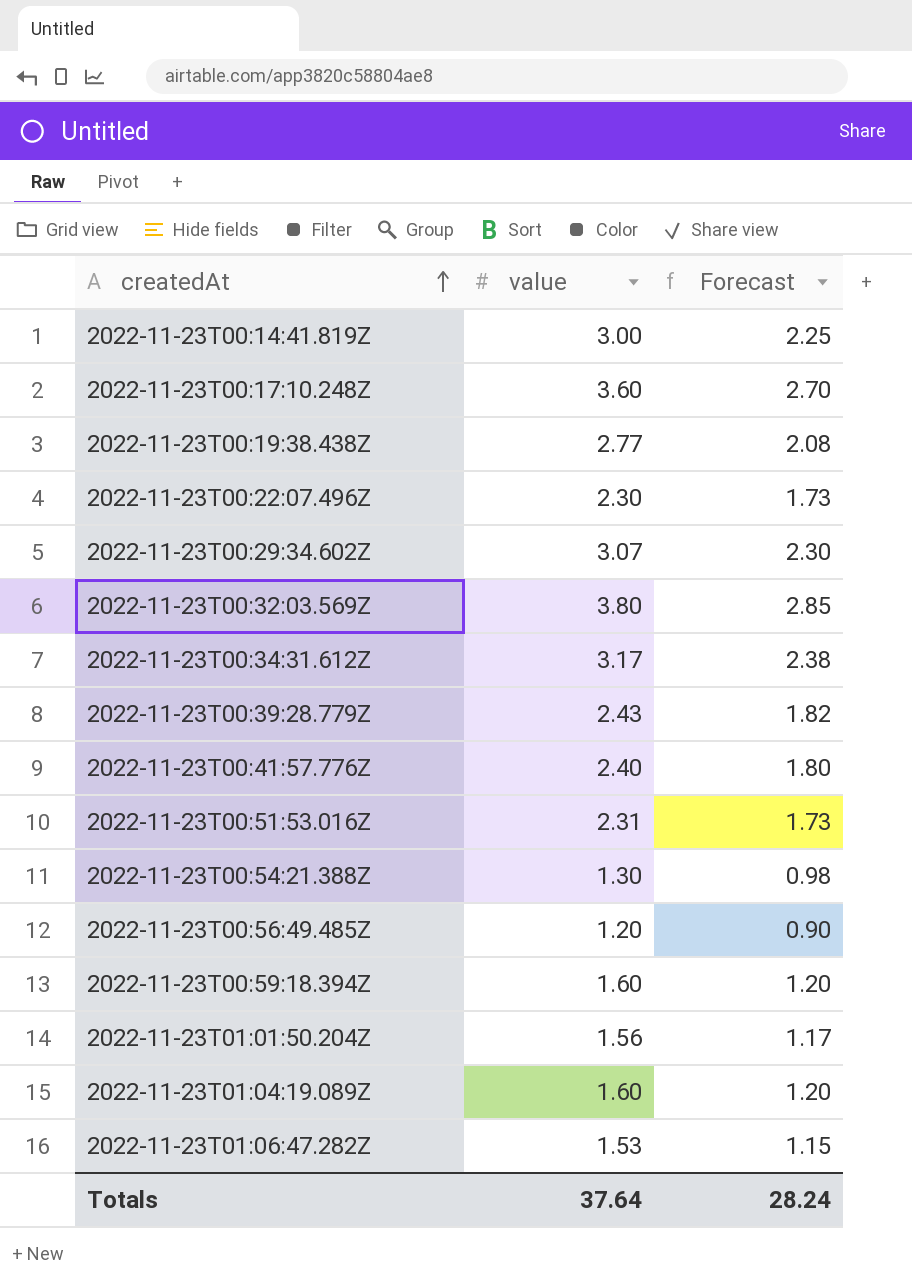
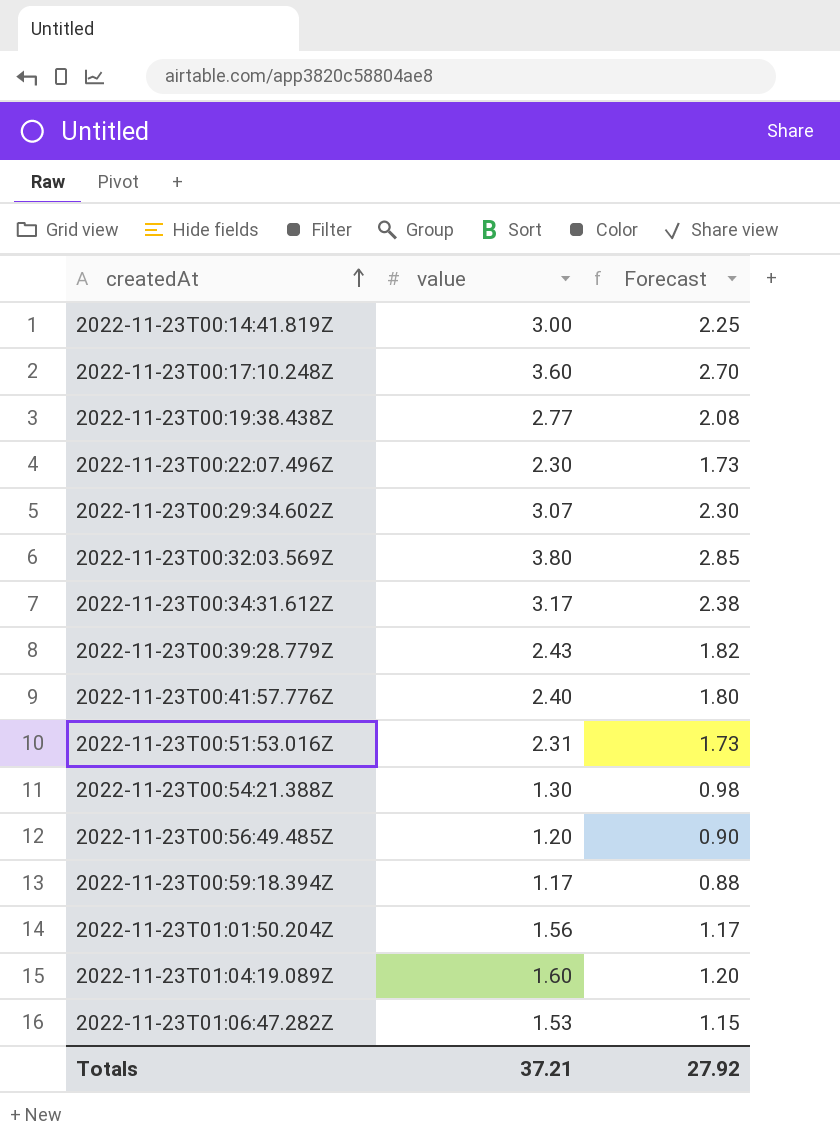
2022-11-23T00:59:18.394Z | value: 1.60 -> 1.17
2022-11-23T00:59:18.394Z | Forecast: 1.20 -> 0.88
Totals | value: 37.64 -> 37.21
Totals | Forecast: 28.24 -> 27.92

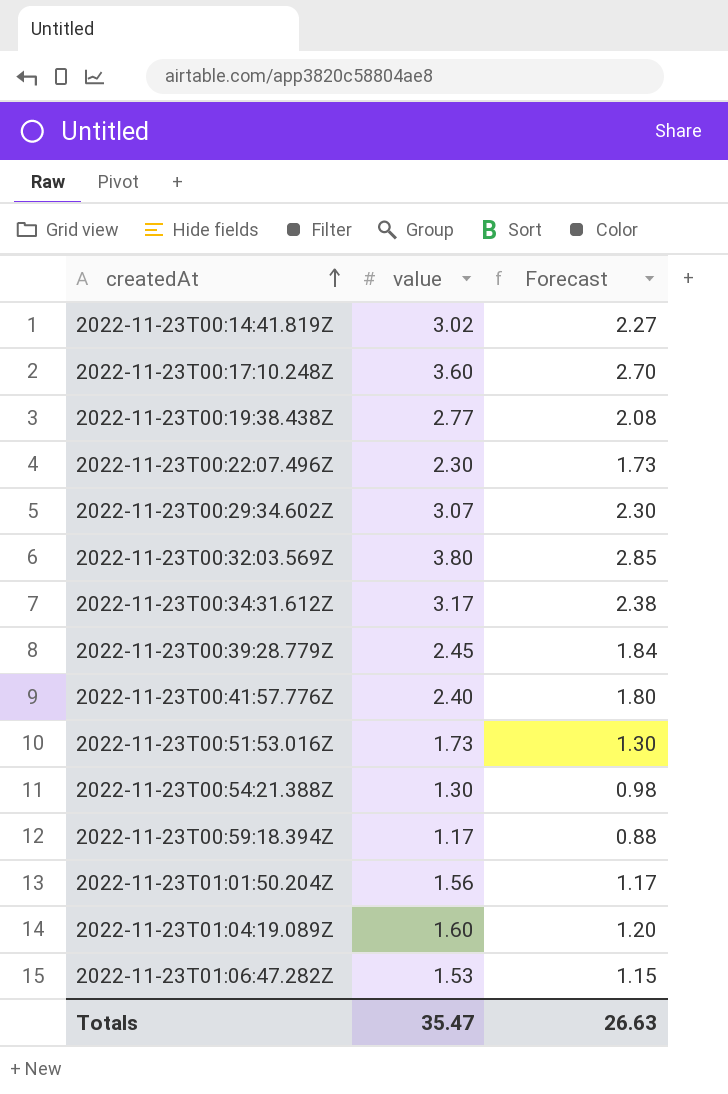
row 2022-11-23T00:56:49.485Z: 1.20 | 0.90 -> none
2022-11-23T00:14:41.819Z | value: 3.00 -> 3.02
2022-11-23T00:14:41.819Z | Forecast: 2.25 -> 2.27
2022-11-23T00:39:28.779Z | value: 2.43 -> 2.45
2022-11-23T00:39:28.779Z | Forecast: 1.82 -> 1.84
2022-11-23T00:51:53.016Z | value: 2.31 -> 1.73
2022-11-23T00:51:53.016Z | Forecast: 1.73 -> 1.30
Totals | value: 37.21 -> 35.47
Totals | Forecast: 27.92 -> 26.63

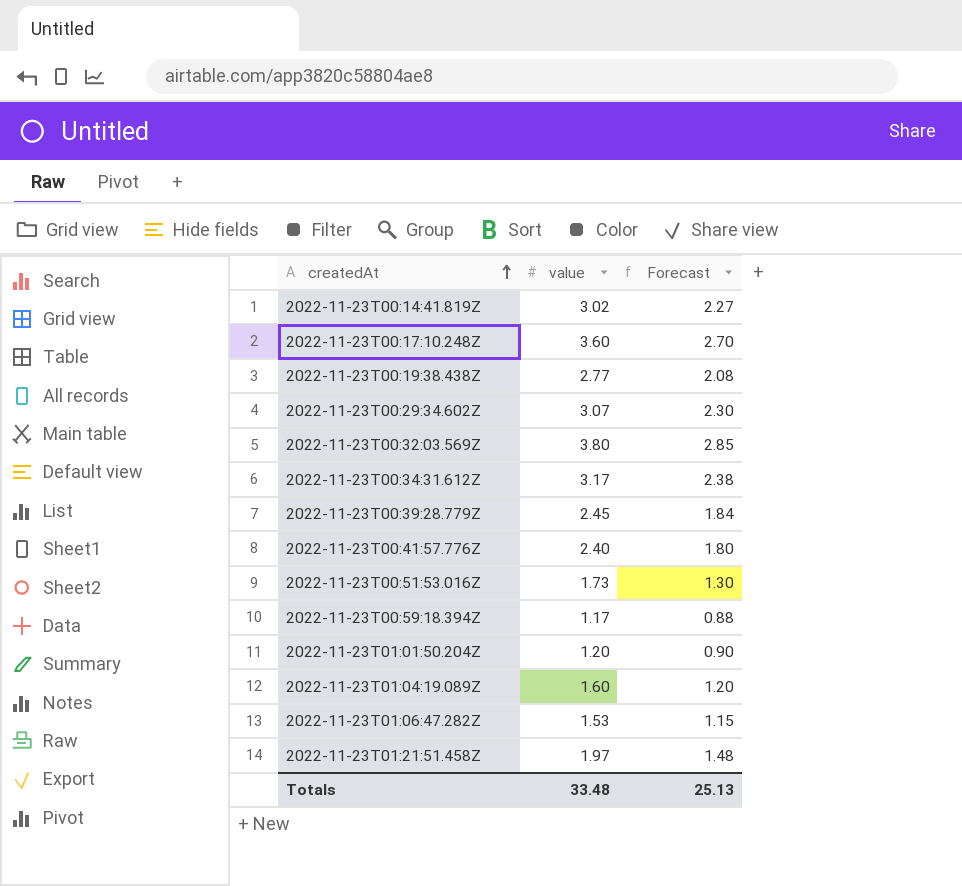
row 2022-11-23T00:22:07.496Z: 2.30 | 1.73 -> none
row 2022-11-23T00:54:21.388Z: 1.30 | 0.98 -> none
2022-11-23T01:01:50.204Z | value: 1.56 -> 1.20
2022-11-23T01:01:50.204Z | Forecast: 1.17 -> 0.90
row 2022-11-23T01:21:51.458Z: none -> 1.97 | 1.48
Totals | value: 35.47 -> 33.48
Totals | Forecast: 26.63 -> 25.13

